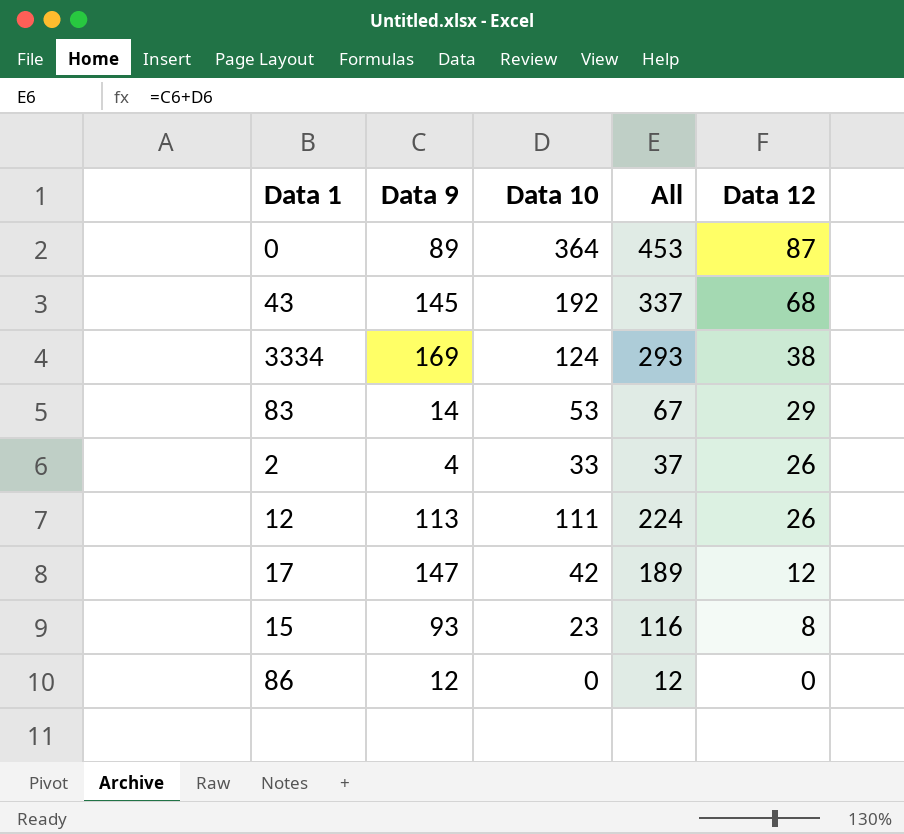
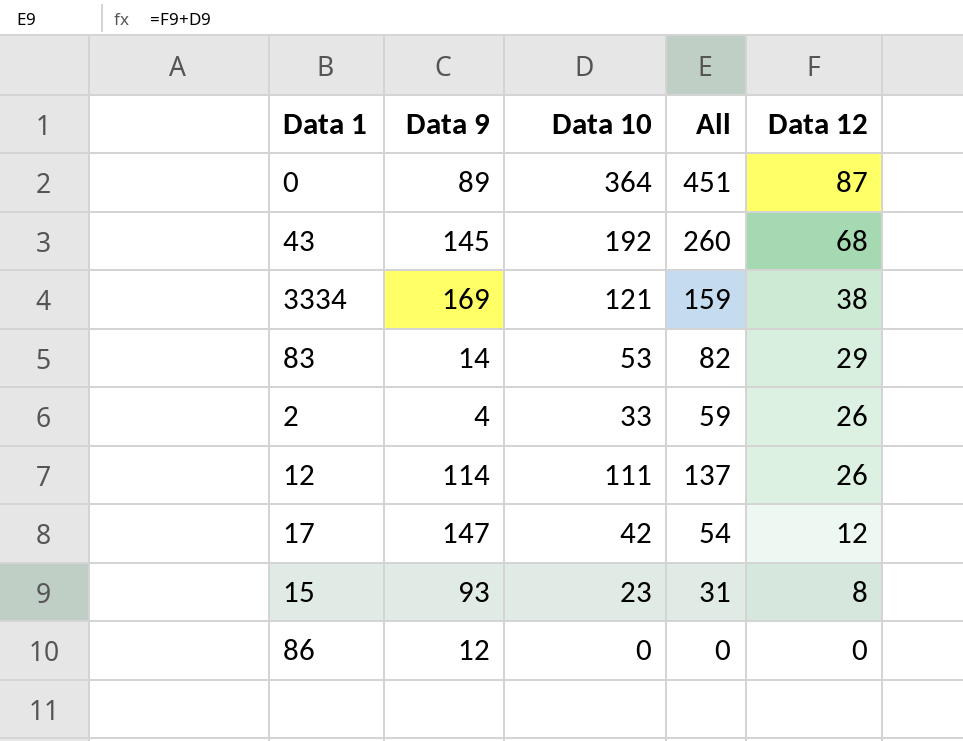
column All | formula: [Data 9] + [Data 10] -> [Data 10] + [Data 12]
3334 | Data 10: 124 -> 121
12 | Data 9: 113 -> 114

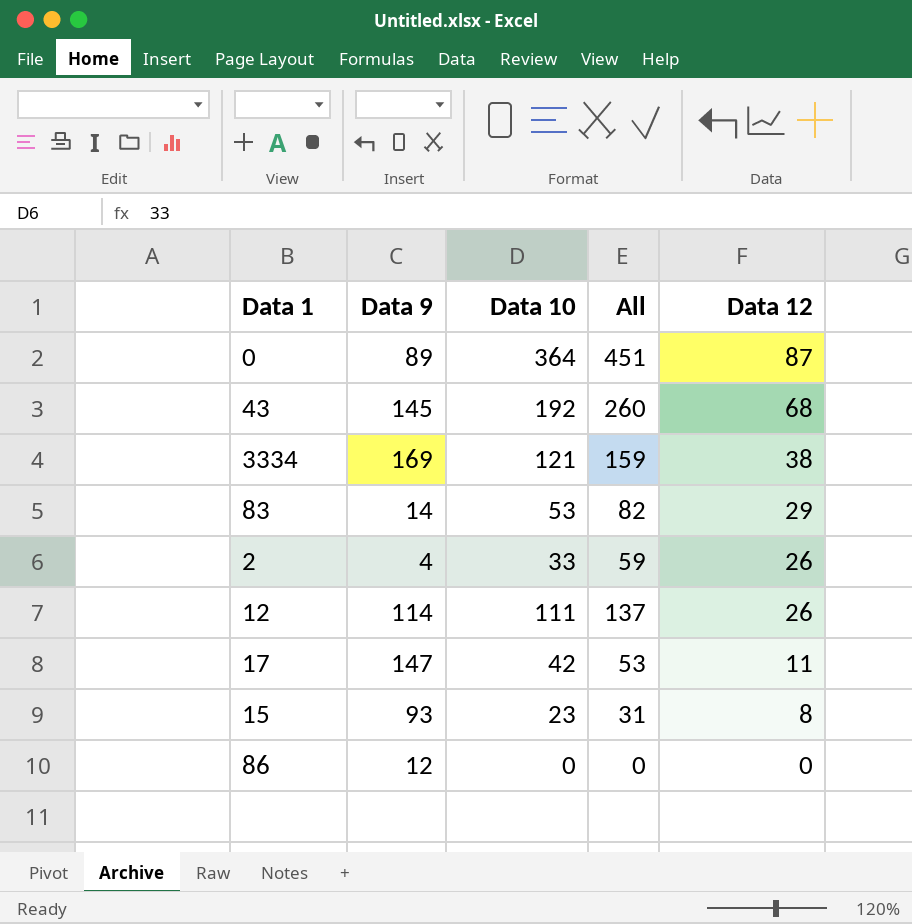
17 | All: 54 -> 53
17 | Data 12: 12 -> 11

